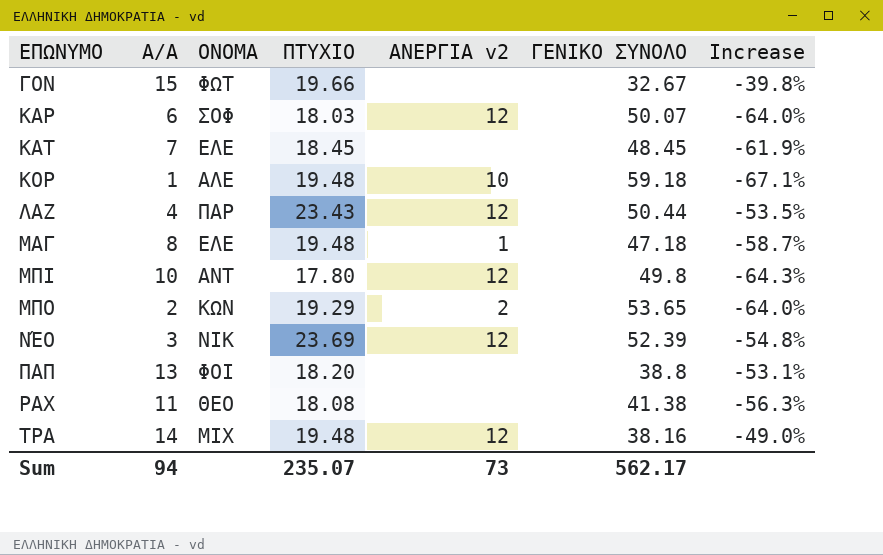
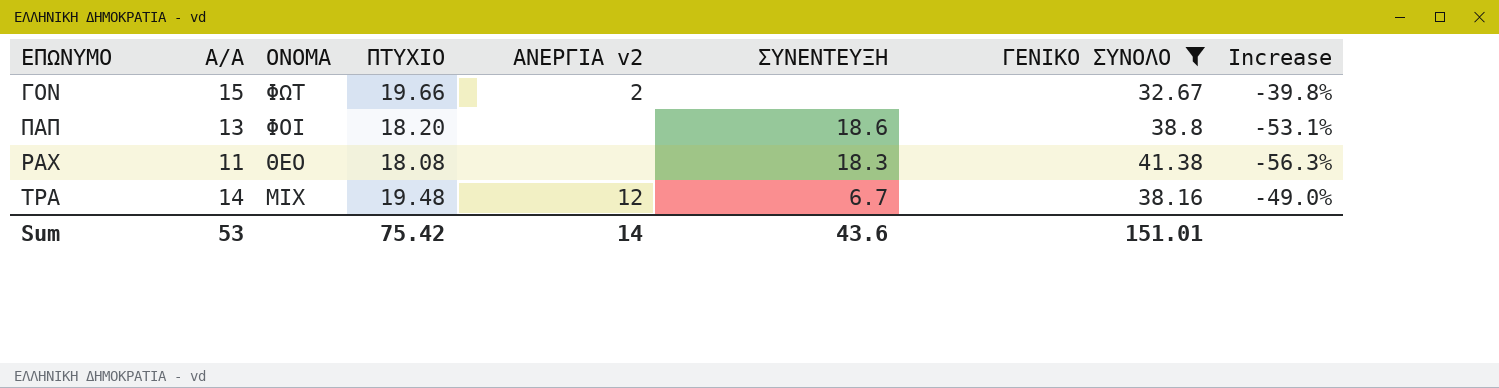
filter: none -> ΓΕΝΙΚΟ ΣΥΝΟΛΟ <= 41.38
column ΣΥΝΕΝΤΕΥΞΗ | position: none -> 6
ΓΟΝ | ΑΝΕΡΓΙΑ v2: none -> 2
Sum | Α/Α: 94 -> 53
Sum | ΠΤΥΧΙΟ: 235.07 -> 75.42
Sum | ΑΝΕΡΓΙΑ v2: 73 -> 14
Sum | ΓΕΝΙΚΟ ΣΥΝΟΛΟ: 562.17 -> 151.01

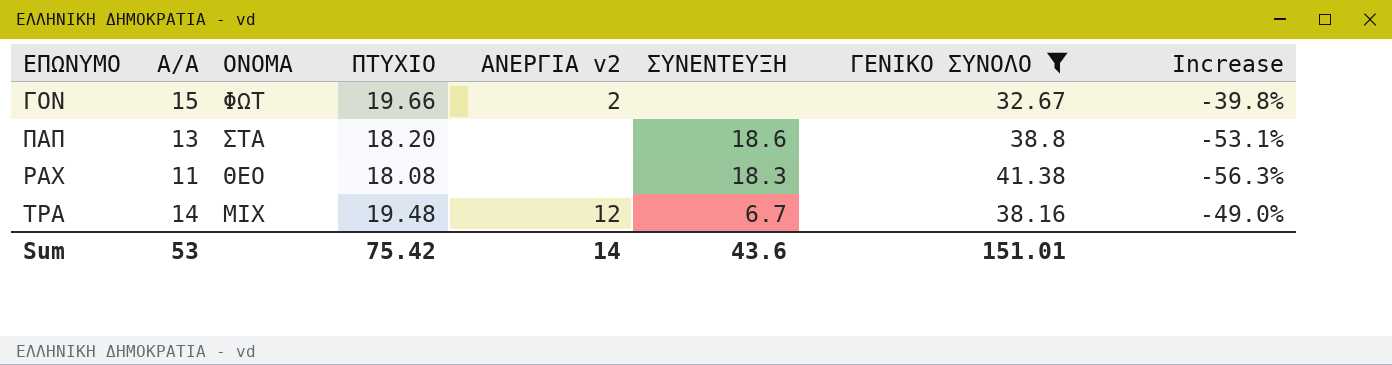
ΠΑΠ | ΟΝΟΜΑ: ΦΟΙ -> ΣΤΑ

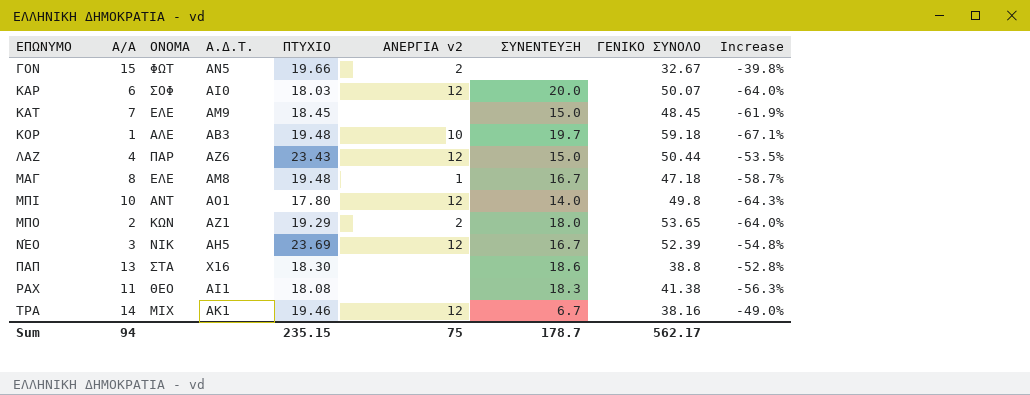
filter: ΓΕΝΙΚΟ ΣΥΝΟΛΟ <= 41.38 -> none
column Α.Δ.Τ. | position: none -> 4
ΠΑΠ | ΠΤΥΧΙΟ: 18.20 -> 18.30
ΠΑΠ | Increase: -53.1% -> -52.8%
ΤΡΑ | ΠΤΥΧΙΟ: 19.48 -> 19.46
Sum | Α/Α: 53 -> 94
Sum | ΠΤΥΧΙΟ: 75.42 -> 235.15
Sum | ΑΝΕΡΓΙΑ v2: 14 -> 75
Sum | ΣΥΝΕΝΤΕΥΞΗ: 43.6 -> 178.7
Sum | ΓΕΝΙΚΟ ΣΥΝΟΛΟ: 151.01 -> 562.17

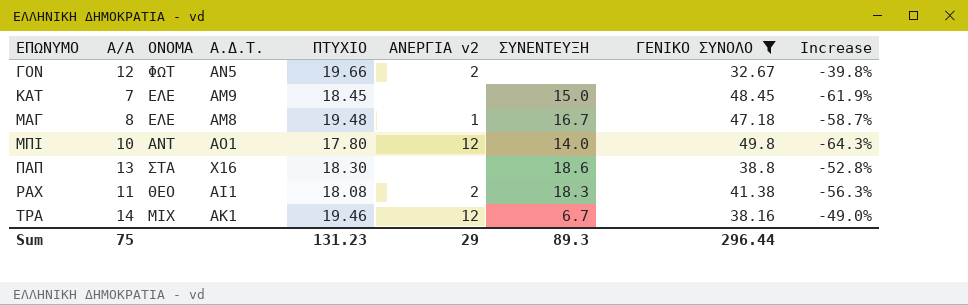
filter: none -> ΓΕΝΙΚΟ ΣΥΝΟΛΟ <= 49.8
ΓΟΝ | Α/Α: 15 -> 12
ΡΑΧ | ΑΝΕΡΓΙΑ v2: none -> 2
Sum | Α/Α: 94 -> 75
Sum | ΠΤΥΧΙΟ: 235.15 -> 131.23
Sum | ΑΝΕΡΓΙΑ v2: 75 -> 29
Sum | ΣΥΝΕΝΤΕΥΞΗ: 178.7 -> 89.3
Sum | ΓΕΝΙΚΟ ΣΥΝΟΛΟ: 562.17 -> 296.44

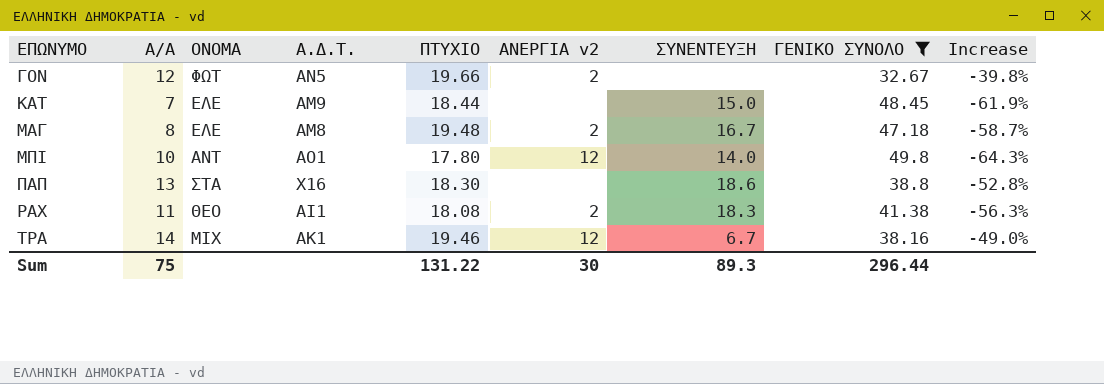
ΚΑΤ | ΠΤΥΧΙΟ: 18.45 -> 18.44
ΜΑΓ | ΑΝΕΡΓΙΑ v2: 1 -> 2
Sum | ΠΤΥΧΙΟ: 131.23 -> 131.22
Sum | ΑΝΕΡΓΙΑ v2: 29 -> 30

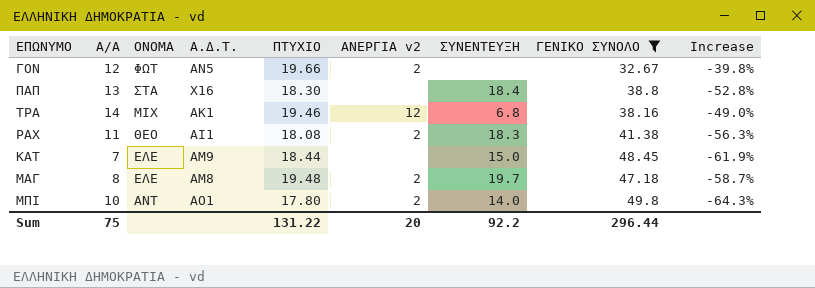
row order: ΕΠΩΝΥΜΟ ascending -> ΟΝΟΜΑ descending
ΠΑΠ | ΣΥΝΕΝΤΕΥΞΗ: 18.6 -> 18.4
ΤΡΑ | ΣΥΝΕΝΤΕΥΞΗ: 6.7 -> 6.8
ΜΑΓ | ΣΥΝΕΝΤΕΥΞΗ: 16.7 -> 19.7
ΜΠΙ | ΑΝΕΡΓΙΑ v2: 12 -> 2
Sum | ΑΝΕΡΓΙΑ v2: 30 -> 20
Sum | ΣΥΝΕΝΤΕΥΞΗ: 89.3 -> 92.2

